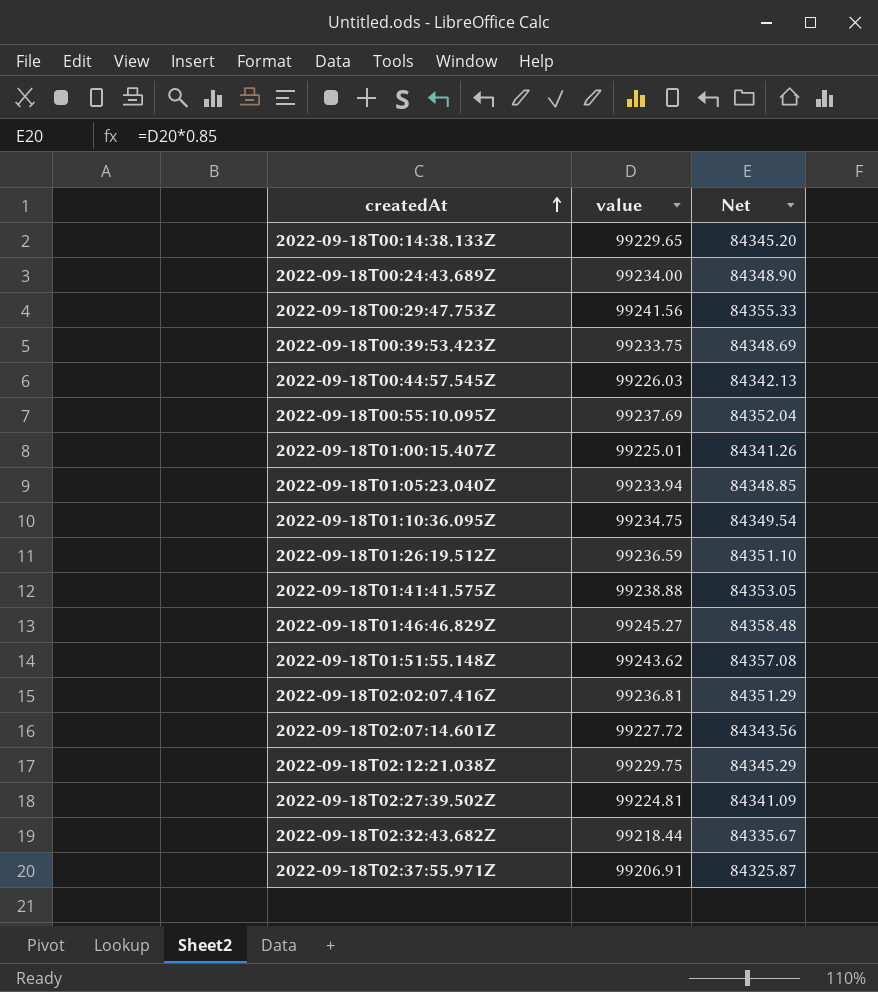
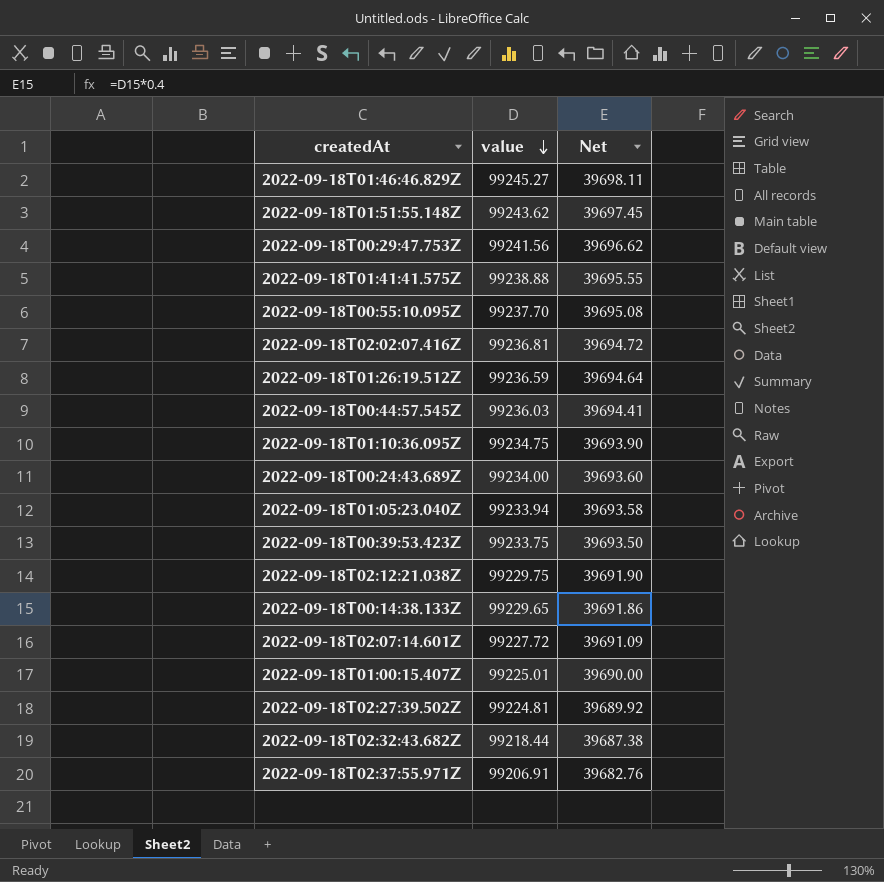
row order: createdAt ascending -> value descending
column Net | formula: [value] * 0.85 -> [value] * 0.4
2022-09-18T00:55:10.095Z | value: 99237.69 -> 99237.70
2022-09-18T00:44:57.545Z | value: 99226.03 -> 99236.03

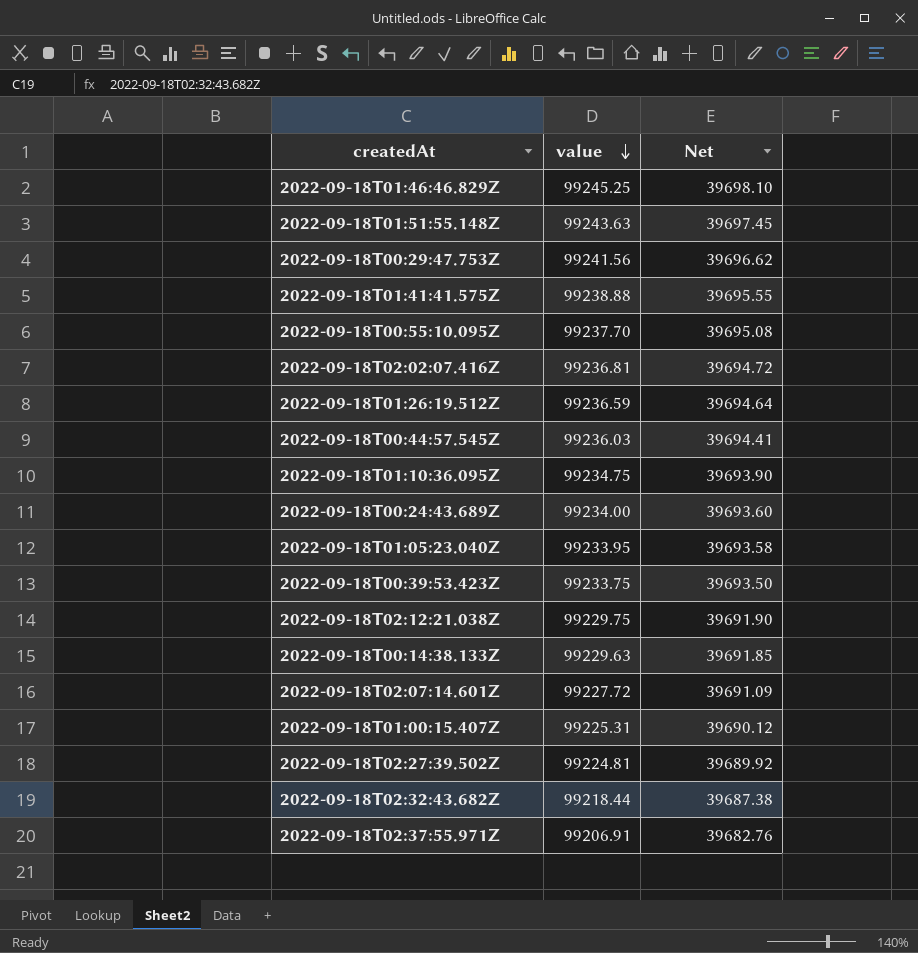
2022-09-18T01:46:46.829Z | value: 99245.27 -> 99245.25
2022-09-18T01:46:46.829Z | Net: 39698.11 -> 39698.10
2022-09-18T01:51:55.148Z | value: 99243.62 -> 99243.63
2022-09-18T01:05:23.040Z | value: 99233.94 -> 99233.95
2022-09-18T00:14:38.133Z | value: 99229.65 -> 99229.63
2022-09-18T00:14:38.133Z | Net: 39691.86 -> 39691.85
2022-09-18T01:00:15.407Z | value: 99225.01 -> 99225.31
2022-09-18T01:00:15.407Z | Net: 39690.00 -> 39690.12

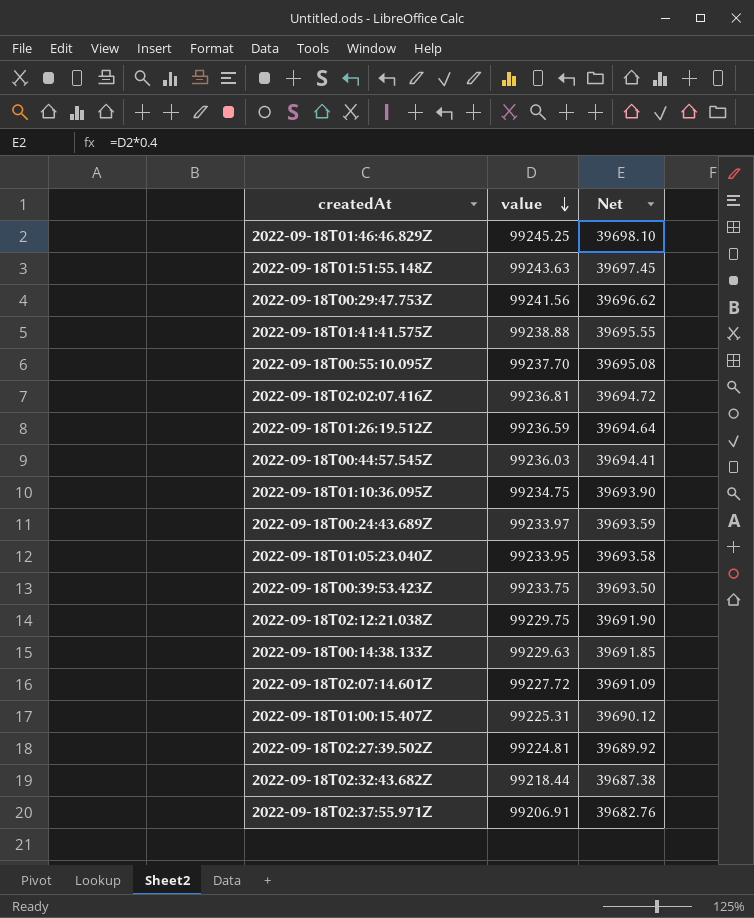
2022-09-18T00:24:43.689Z | value: 99234.00 -> 99233.97
2022-09-18T00:24:43.689Z | Net: 39693.60 -> 39693.59

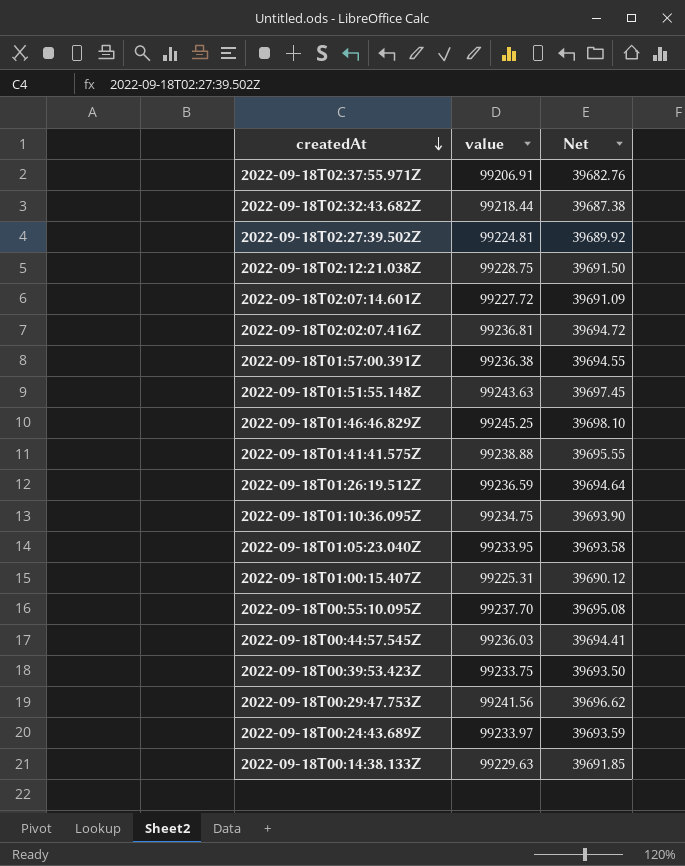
row order: value descending -> createdAt descending
2022-09-18T02:12:21.038Z | value: 99229.75 -> 99228.75
2022-09-18T02:12:21.038Z | Net: 39691.90 -> 39691.50
row 2022-09-18T01:57:00.391Z: none -> 99236.38 | 39694.55

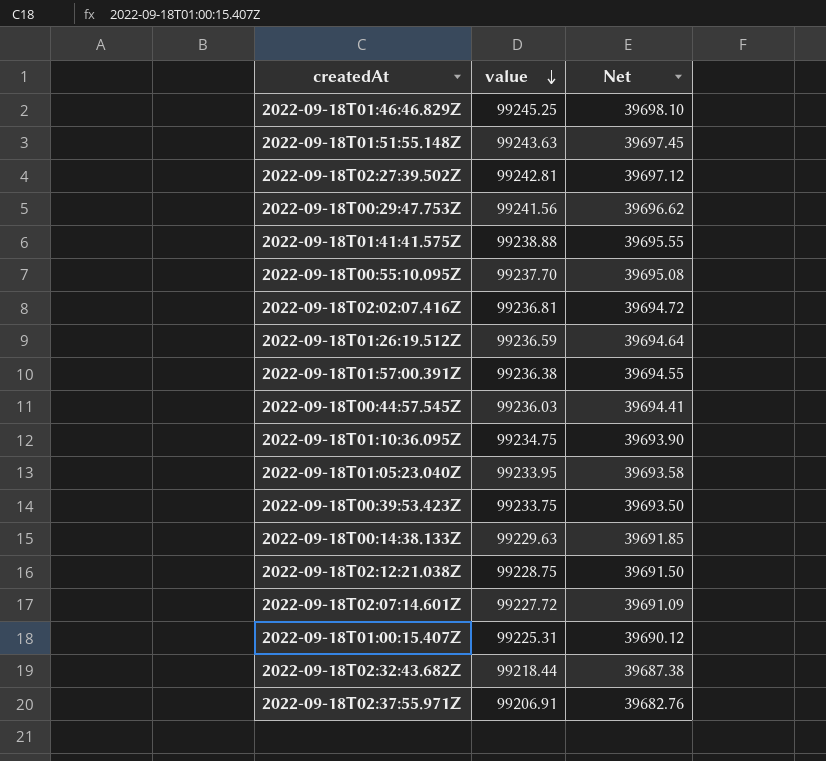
row order: createdAt descending -> value descending
row 2022-09-18T00:24:43.689Z: 99233.97 | 39693.59 -> none
2022-09-18T02:27:39.502Z | value: 99224.81 -> 99242.81
2022-09-18T02:27:39.502Z | Net: 39689.92 -> 39697.12

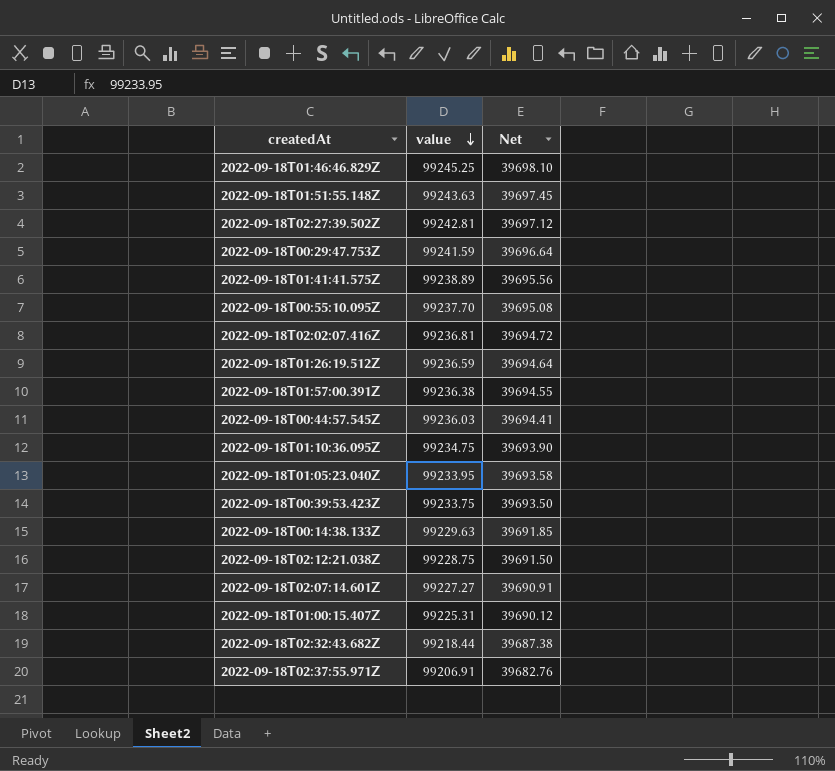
2022-09-18T00:29:47.753Z | value: 99241.56 -> 99241.59
2022-09-18T00:29:47.753Z | Net: 39696.62 -> 39696.64
2022-09-18T01:41:41.575Z | value: 99238.88 -> 99238.89
2022-09-18T01:41:41.575Z | Net: 39695.55 -> 39695.56
2022-09-18T02:07:14.601Z | value: 99227.72 -> 99227.27
2022-09-18T02:07:14.601Z | Net: 39691.09 -> 39690.91

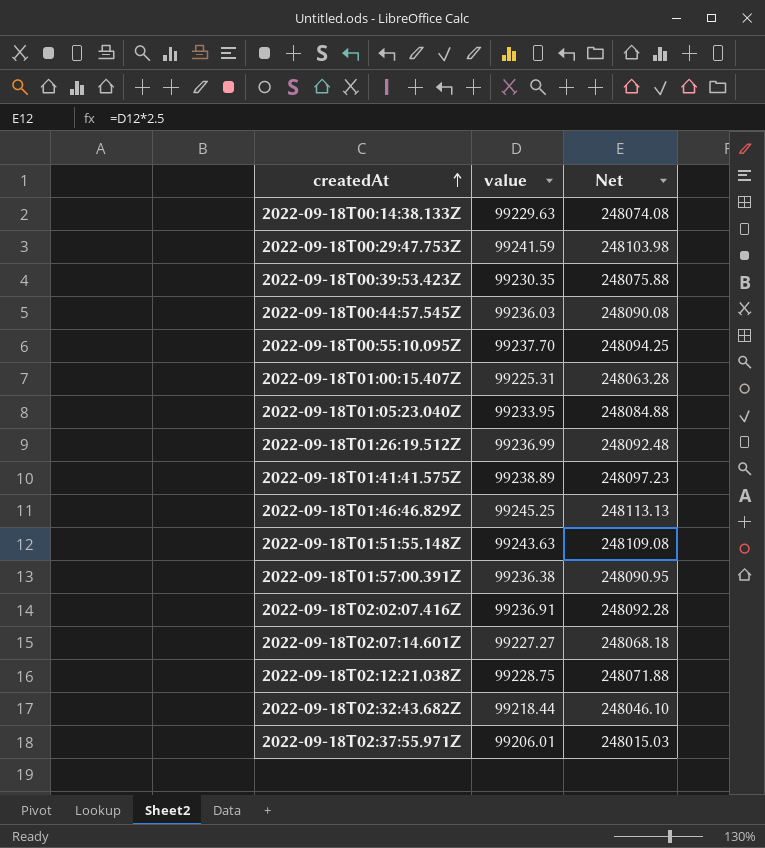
row order: value descending -> createdAt ascending
column Net | formula: [value] * 0.4 -> [value] * 2.5
row 2022-09-18T02:27:39.502Z: 99242.81 | 39697.12 -> none
row 2022-09-18T01:10:36.095Z: 99234.75 | 39693.90 -> none
2022-09-18T00:39:53.423Z | value: 99233.75 -> 99230.35
2022-09-18T01:26:19.512Z | value: 99236.59 -> 99236.99
2022-09-18T02:02:07.416Z | value: 99236.81 -> 99236.91
2022-09-18T02:37:55.971Z | value: 99206.91 -> 99206.01

